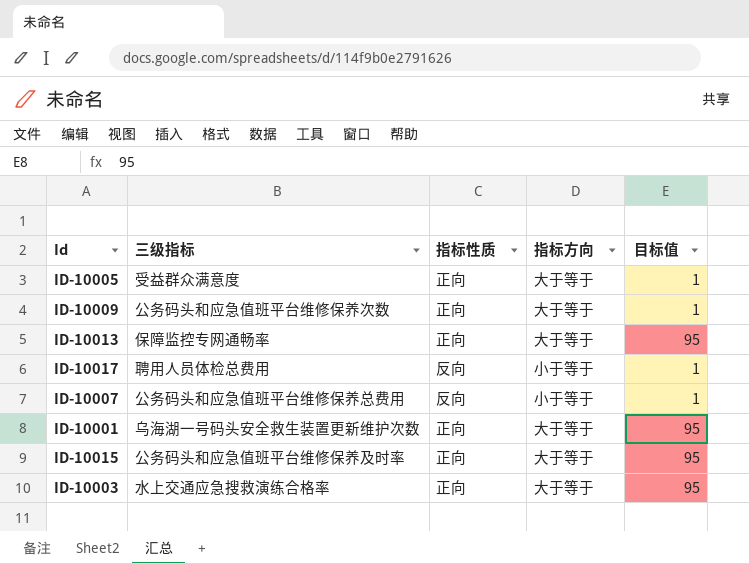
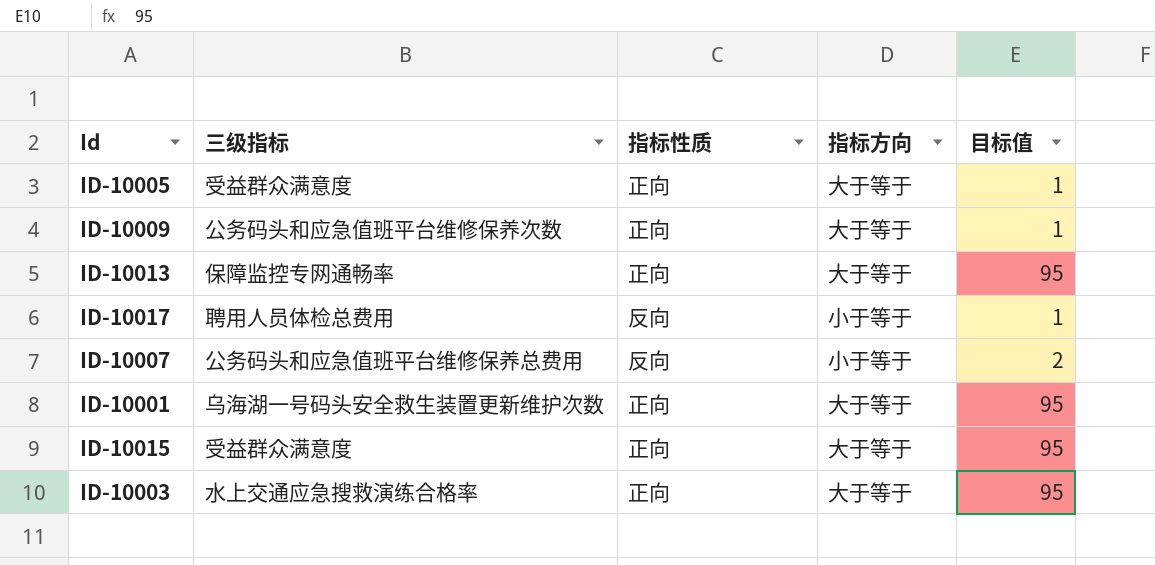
ID-10007 | 目标值: 1 -> 2
ID-10015 | 三级指标: 公务码头和应急值班平台维修保养及时率 -> 受益群众满意度

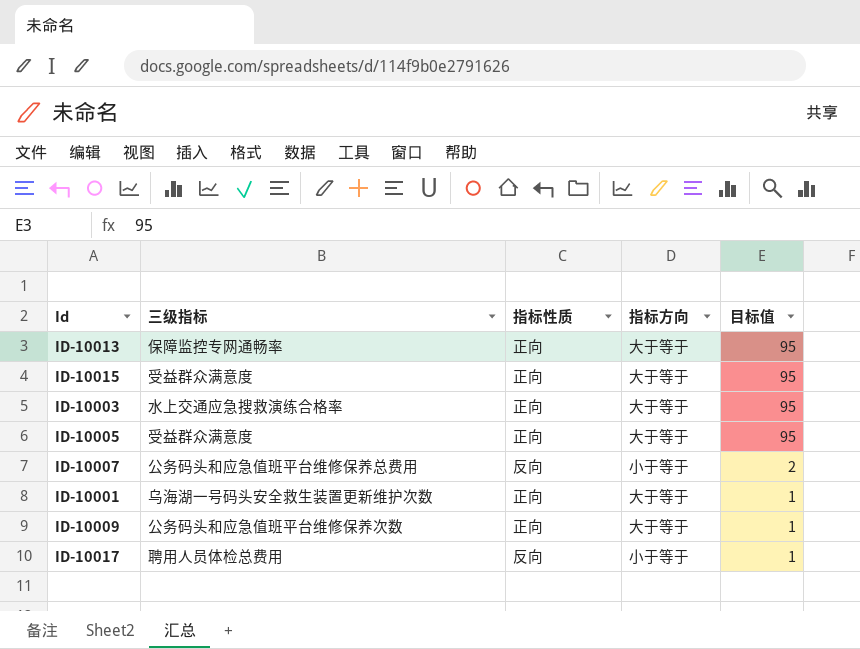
row order: none -> 目标值 descending
ID-10005 | 目标值: 1 -> 95
ID-10001 | 目标值: 95 -> 1

